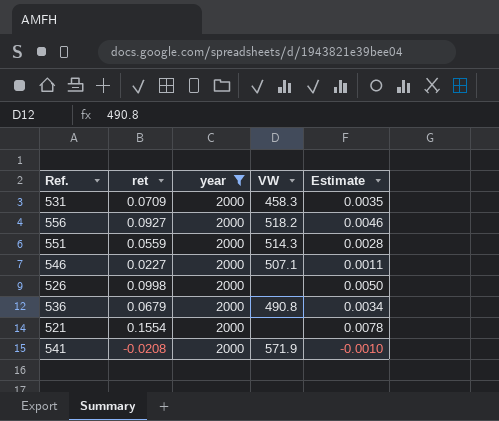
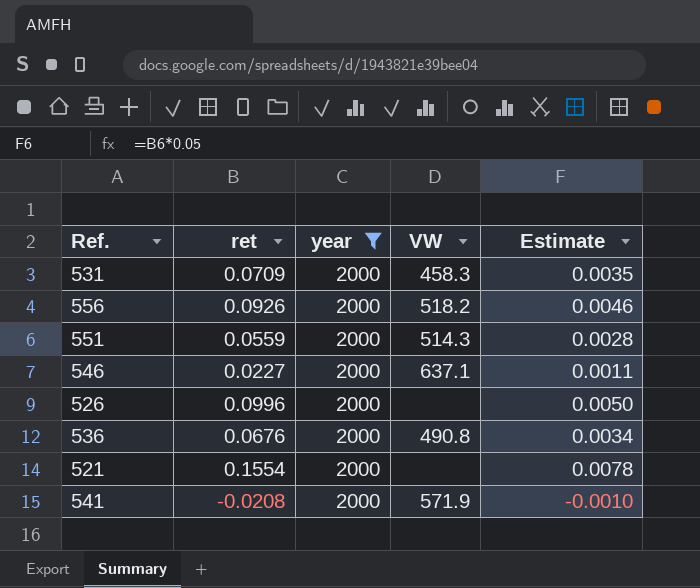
556 | ret: 0.0927 -> 0.0926
546 | VW: 507.1 -> 637.1
526 | ret: 0.0998 -> 0.0996
536 | ret: 0.0679 -> 0.0676

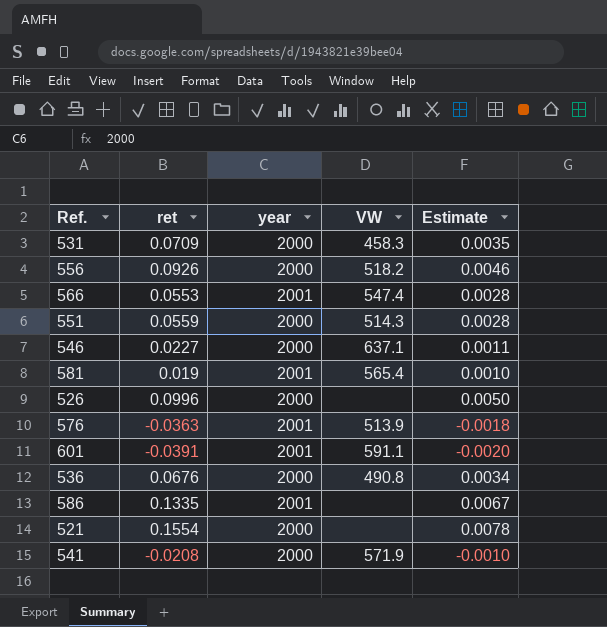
filter: year = 2000 -> none

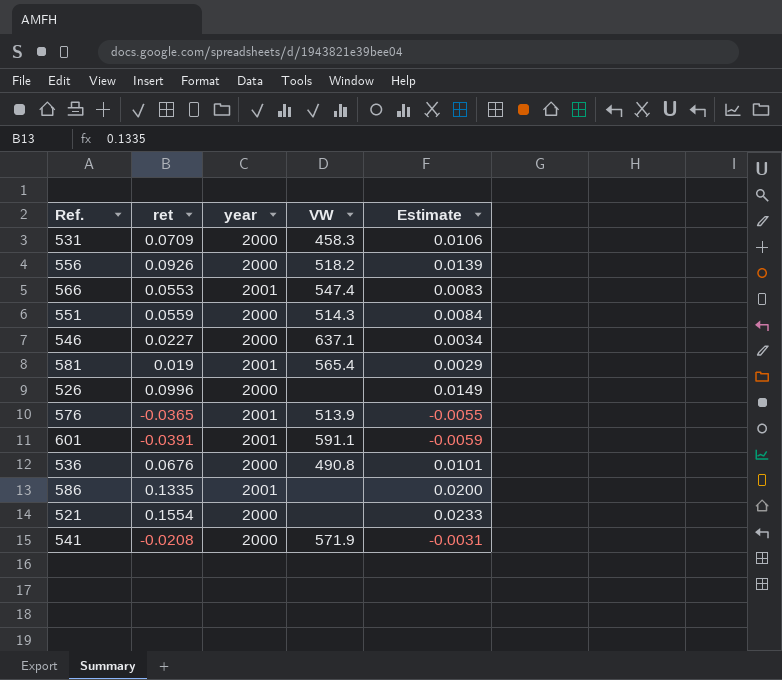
column Estimate | formula: [ret] * 0.05 -> [ret] * 0.15
576 | ret: -0.0363 -> -0.0365

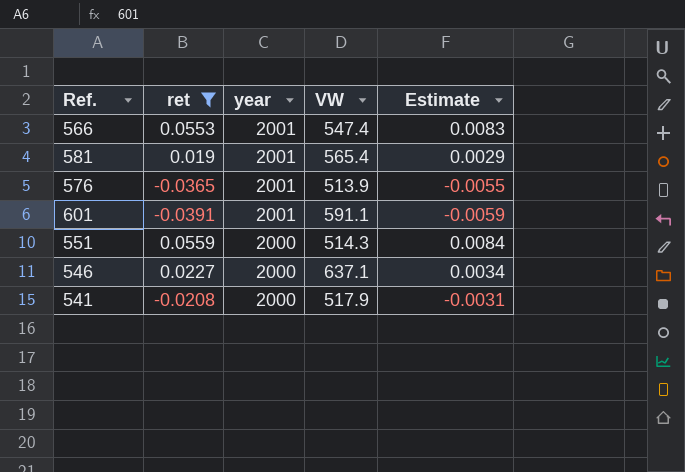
filter: none -> ret <= 0.0559
row order: none -> year descending
541 | VW: 571.9 -> 517.9

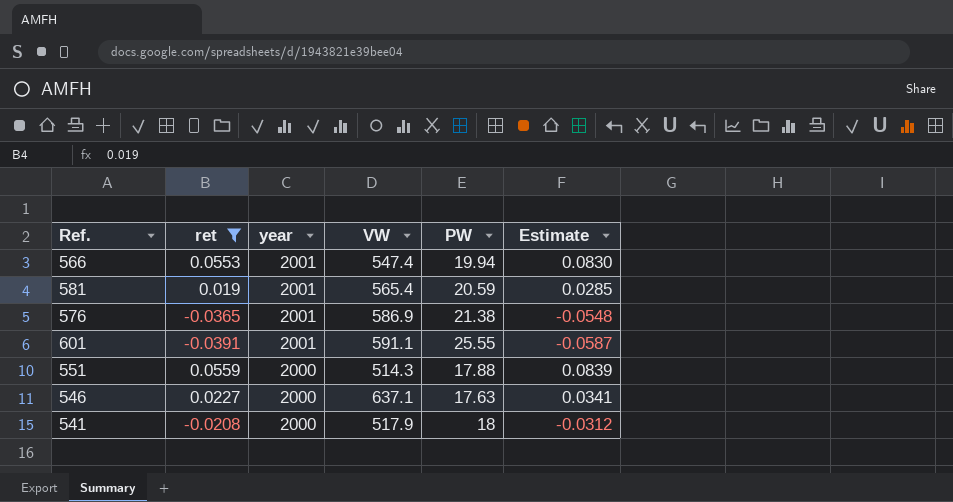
column PW | position: none -> 5
column Estimate | formula: [ret] * 0.15 -> [ret] * 1.5
576 | VW: 513.9 -> 586.9

